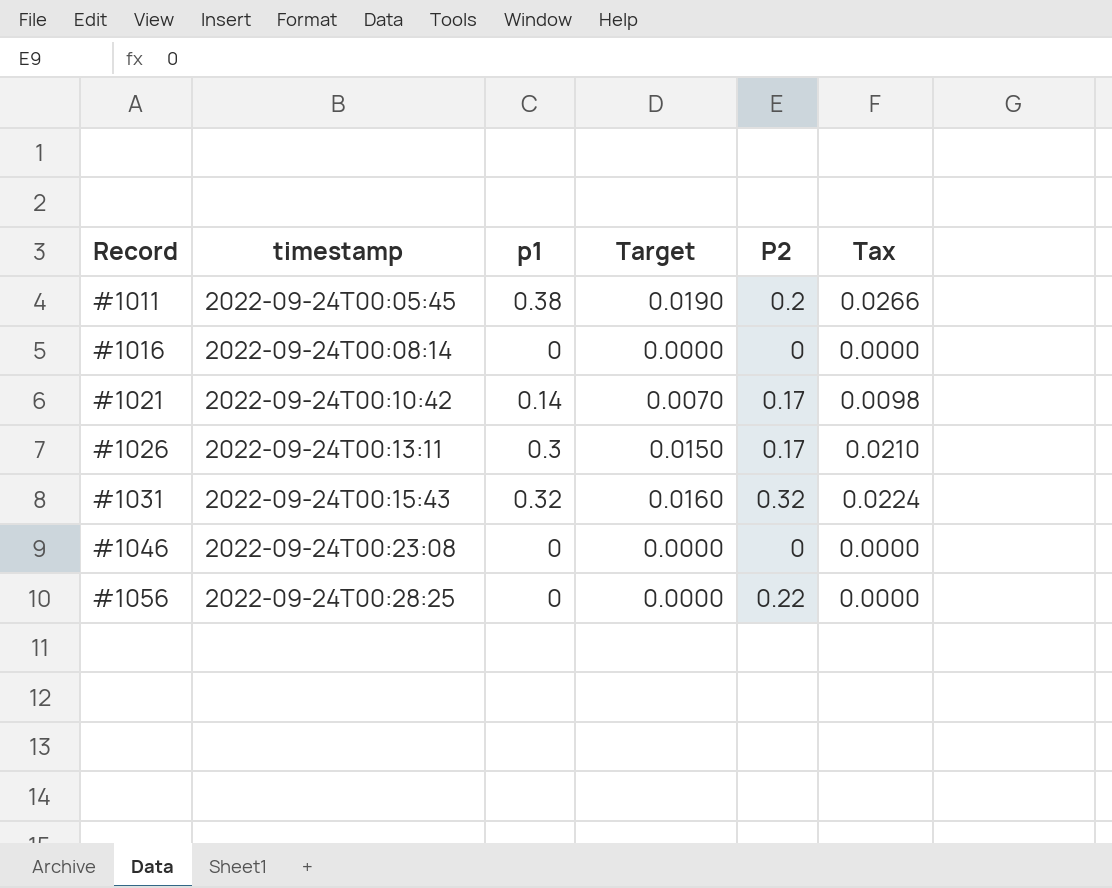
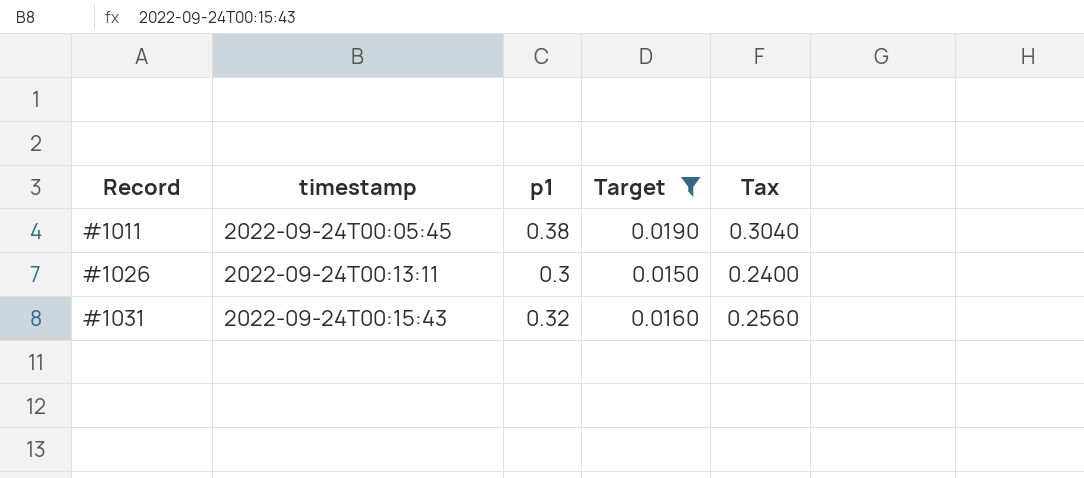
filter: none -> Target >= 0.0150
column P2 | position: 5 -> none
column Tax | formula: [p1] * 0.07 -> [p1] * 0.8

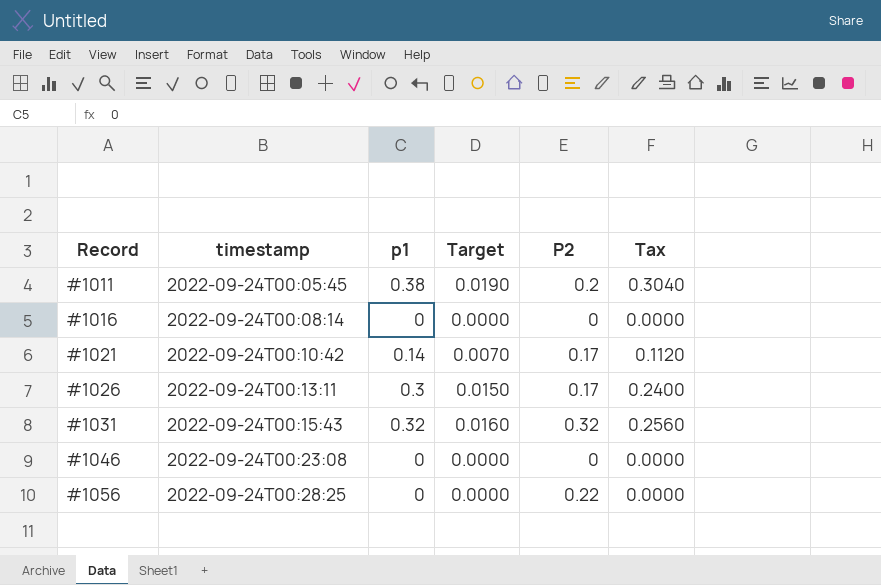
filter: Target >= 0.0150 -> none
column P2 | position: none -> 5

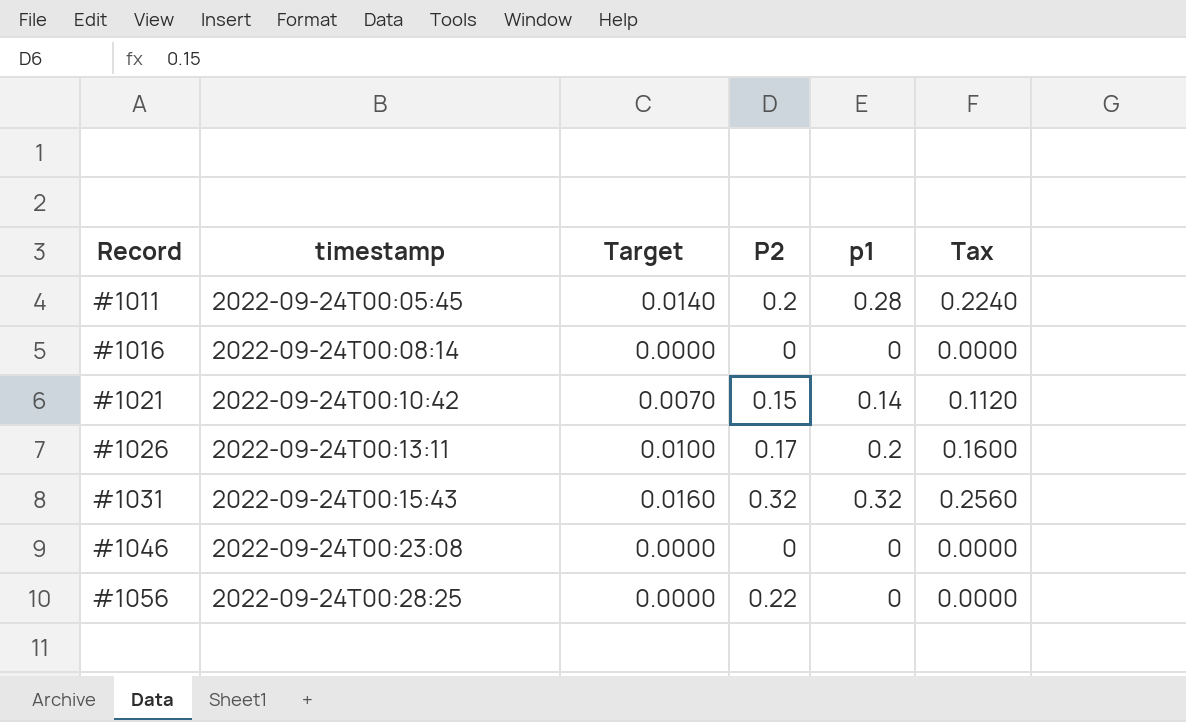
column p1 | position: 3 -> 5
#1011 | Target: 0.0190 -> 0.0140
#1011 | p1: 0.38 -> 0.28
#1011 | Tax: 0.3040 -> 0.2240
#1021 | P2: 0.17 -> 0.15
#1026 | Target: 0.0150 -> 0.0100
#1026 | p1: 0.3 -> 0.2
#1026 | Tax: 0.2400 -> 0.1600

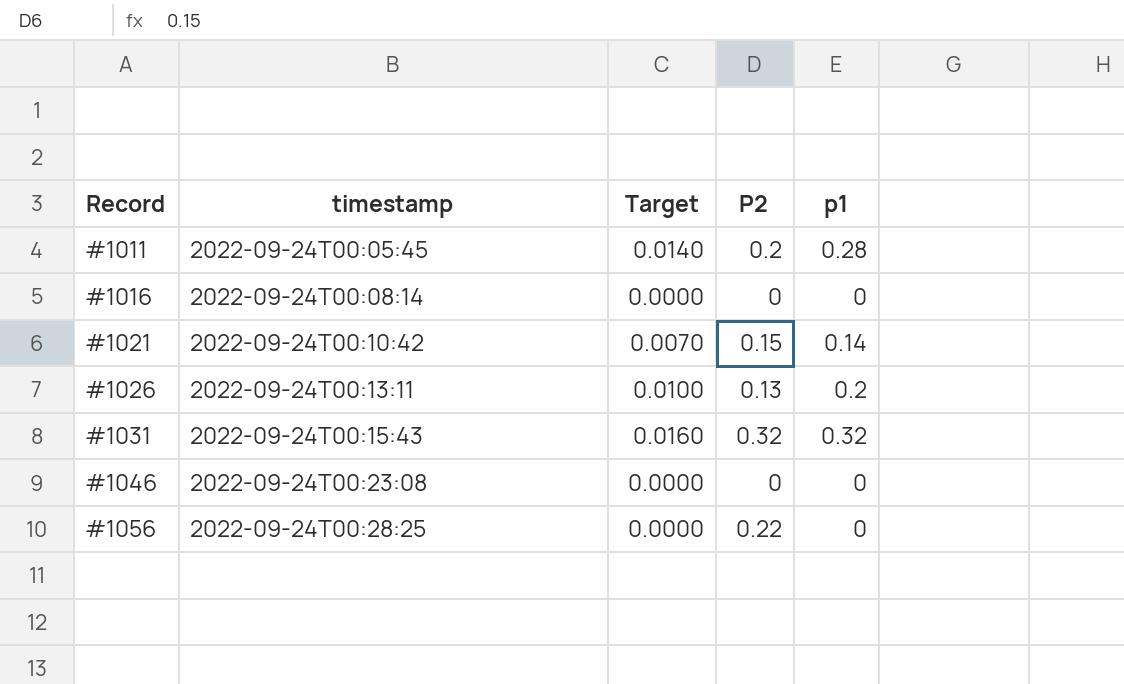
column Tax | formula: [p1] * 0.8 -> none
#1026 | P2: 0.17 -> 0.13

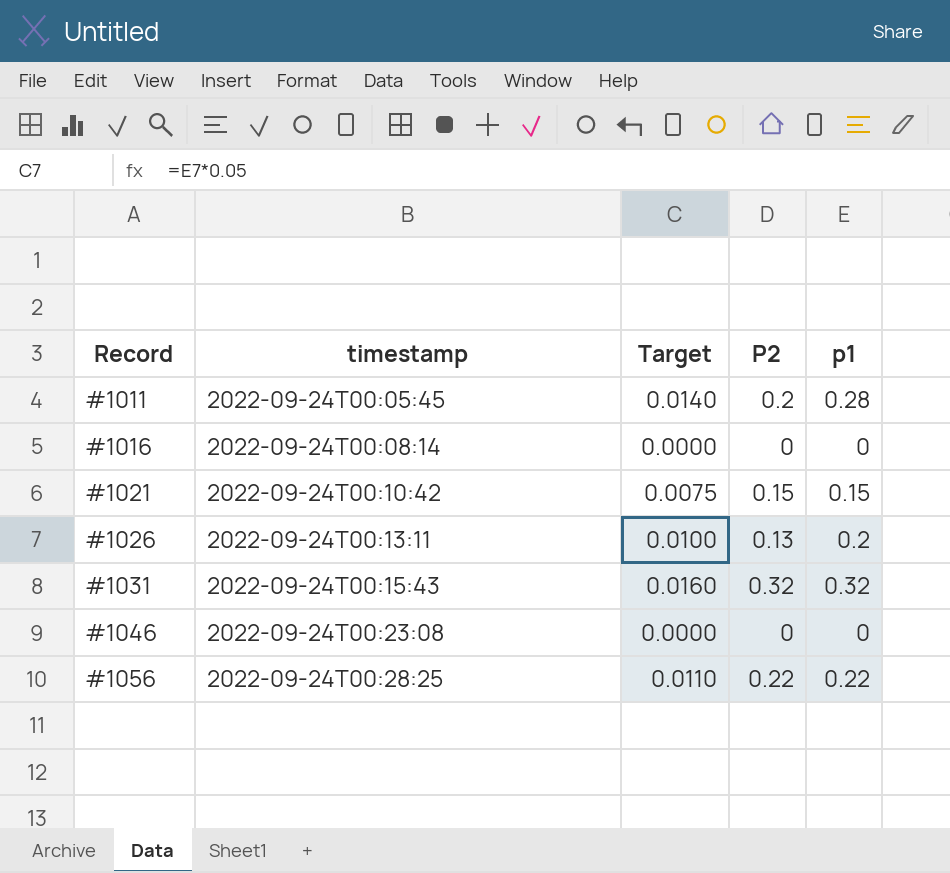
#1021 | Target: 0.0070 -> 0.0075
#1021 | p1: 0.14 -> 0.15
#1056 | Target: 0.0000 -> 0.0110
#1056 | p1: 0 -> 0.22

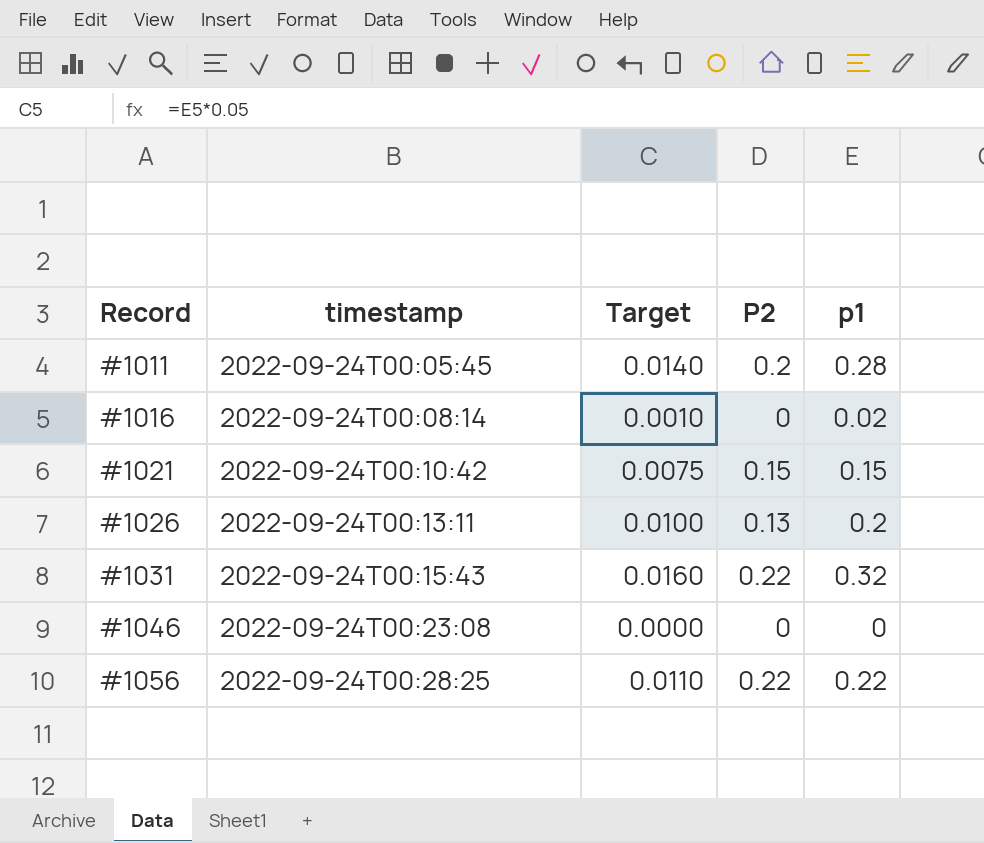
#1016 | Target: 0.0000 -> 0.0010
#1016 | p1: 0 -> 0.02
#1031 | P2: 0.32 -> 0.22

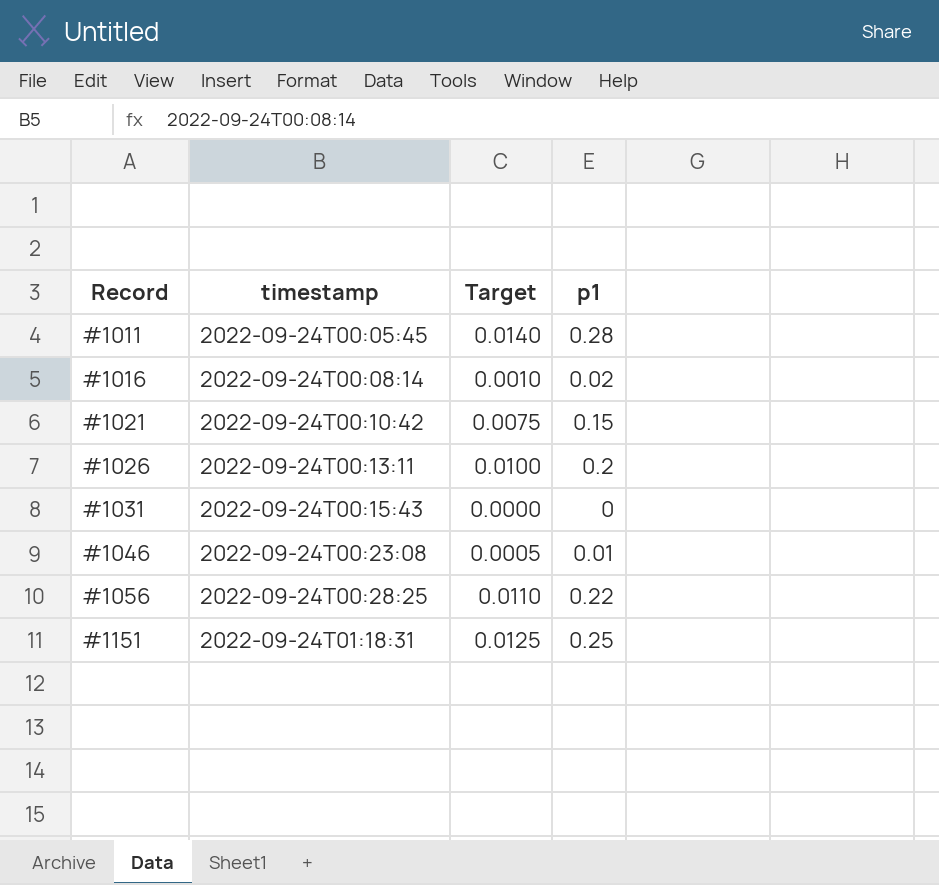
column P2 | position: 4 -> none
#1031 | Target: 0.0160 -> 0.0000
#1031 | p1: 0.32 -> 0
#1046 | Target: 0.0000 -> 0.0005
#1046 | p1: 0 -> 0.01
row #1151: none -> 2022-09-24T01:18:31 | 0.0125 | 0.25

